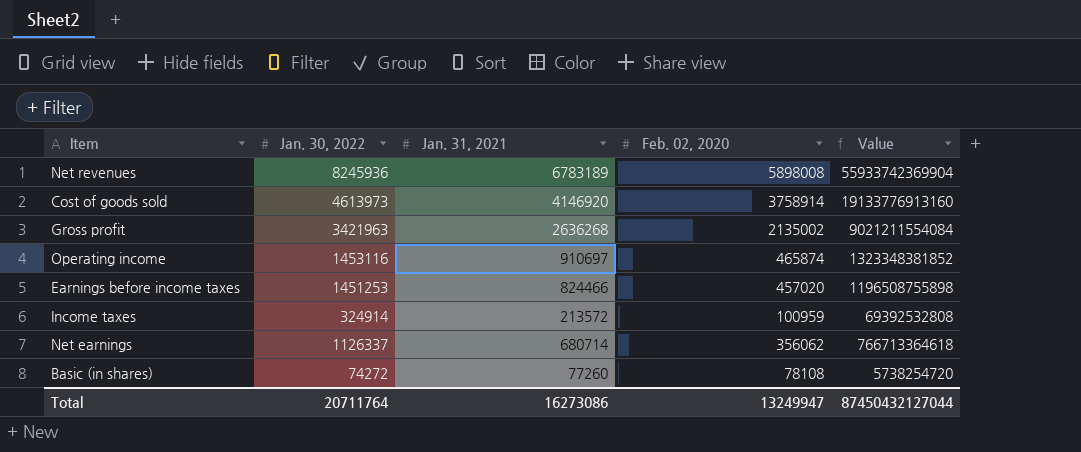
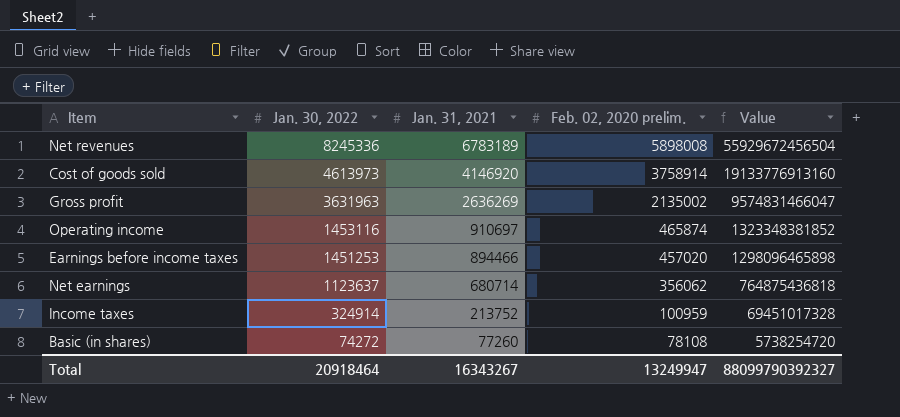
row order: none -> Jan. 30, 2022 descending
column name: Feb. 02, 2020 -> Feb. 02, 2020 prelim.
Net revenues | Jan. 30, 2022: 8245936 -> 8245336
Net revenues | Value: 55933742369904 -> 55929672456504
Gross profit | Jan. 30, 2022: 3421963 -> 3631963
Gross profit | Jan. 31, 2021: 2636268 -> 2636269
Gross profit | Value: 9021211554084 -> 9574831466047
Earnings before income taxes | Jan. 31, 2021: 824466 -> 894466
Earnings before income taxes | Value: 1196508755898 -> 1298096465898
Net earnings | Jan. 30, 2022: 1126337 -> 1123637
Net earnings | Value: 766713364618 -> 764875436818
Income taxes | Jan. 31, 2021: 213572 -> 213752
Income taxes | Value: 69392532808 -> 69451017328
Total | Jan. 30, 2022: 20711764 -> 20918464
Total | Jan. 31, 2021: 16273086 -> 16343267
Total | Value: 87450432127044 -> 88099790392327

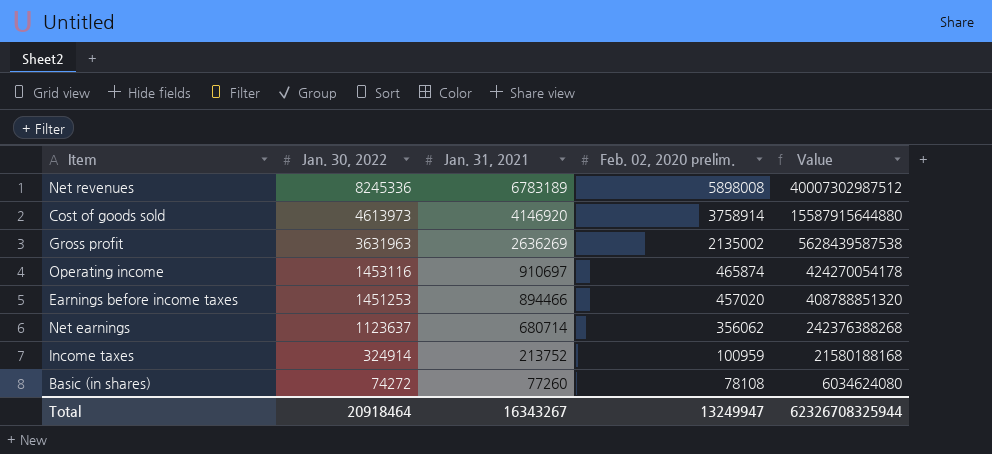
column Value | formula: [Jan. 30, 2022] * [Jan. 31, 2021] -> [Jan. 31, 2021] * [Feb. 02, 2020 prelim.]
Total | Value: 88099790392327 -> 62326708325944

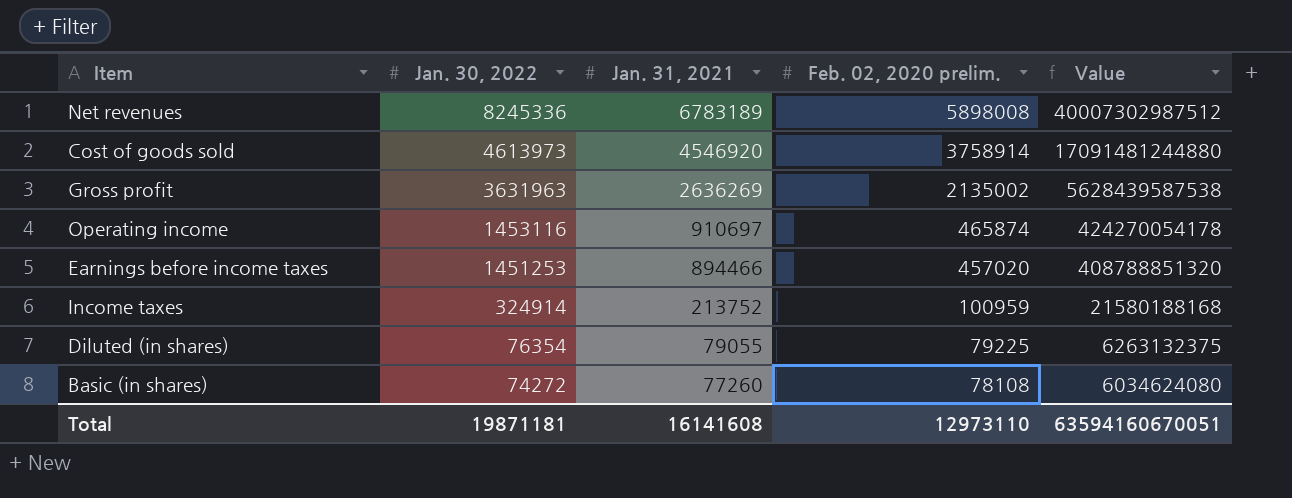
row Net earnings: 1123637 | 680714 | 356062 | 242376388268 -> none
Cost of goods sold | Jan. 31, 2021: 4146920 -> 4546920
Cost of goods sold | Value: 15587915644880 -> 17091481244880
row Diluted (in shares): none -> 76354 | 79055 | 79225 | 6263132375
Total | Jan. 30, 2022: 20918464 -> 19871181
Total | Jan. 31, 2021: 16343267 -> 16141608
Total | Feb. 02, 2020 prelim.: 13249947 -> 12973110
Total | Value: 62326708325944 -> 63594160670051

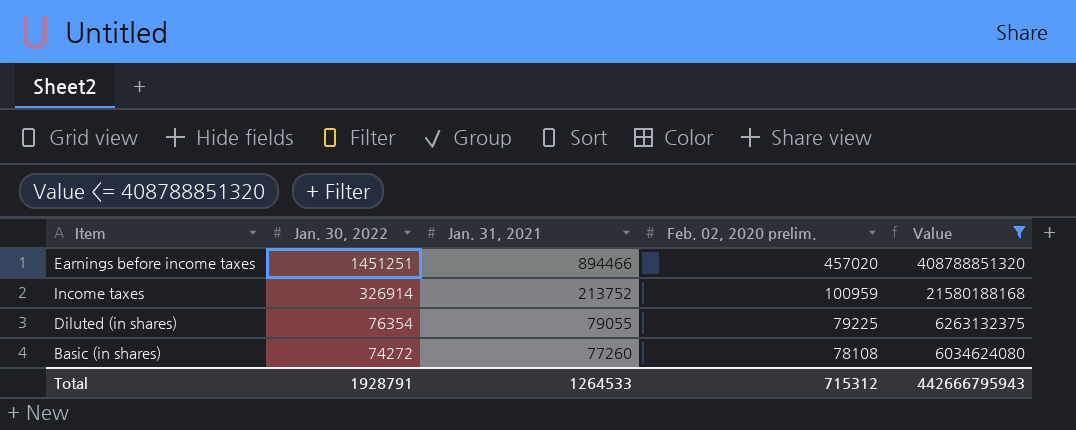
filter: none -> Value <= 408788851320
Earnings before income taxes | Jan. 30, 2022: 1451253 -> 1451251
Income taxes | Jan. 30, 2022: 324914 -> 326914
Total | Jan. 30, 2022: 19871181 -> 1928791
Total | Jan. 31, 2021: 16141608 -> 1264533
Total | Feb. 02, 2020 prelim.: 12973110 -> 715312
Total | Value: 63594160670051 -> 442666795943

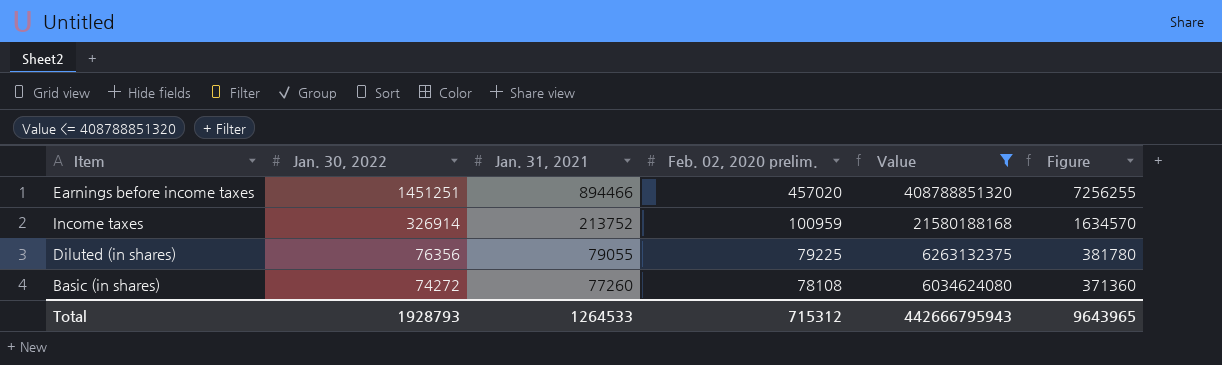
column Figure | formula: none -> [Jan. 30, 2022] * 5
Diluted (in shares) | Jan. 30, 2022: 76354 -> 76356
Total | Jan. 30, 2022: 1928791 -> 1928793

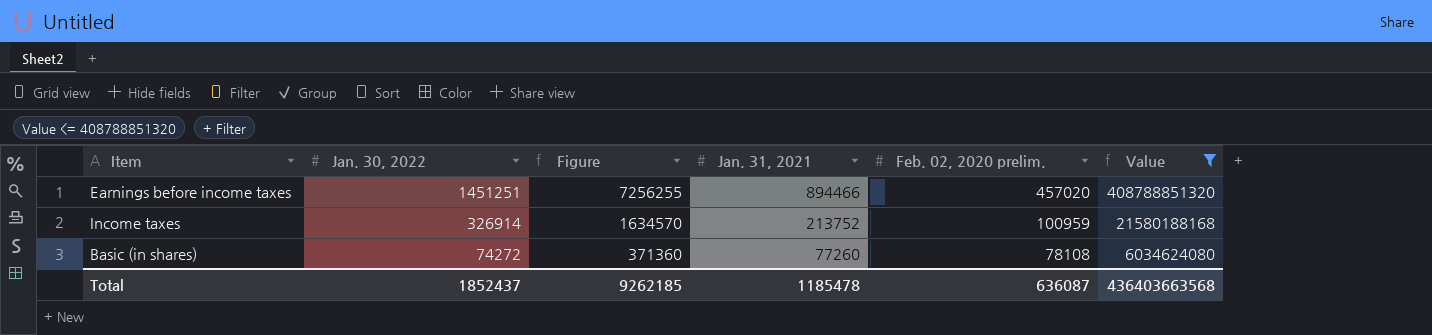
column Figure | position: 6 -> 3
row Diluted (in shares): 76356 | 79055 | 79225 | 6263132375 | 381780 -> none
Total | Jan. 30, 2022: 1928793 -> 1852437
Total | Figure: 9643965 -> 9262185
Total | Jan. 31, 2021: 1264533 -> 1185478
Total | Feb. 02, 2020 prelim.: 715312 -> 636087
Total | Value: 442666795943 -> 436403663568

